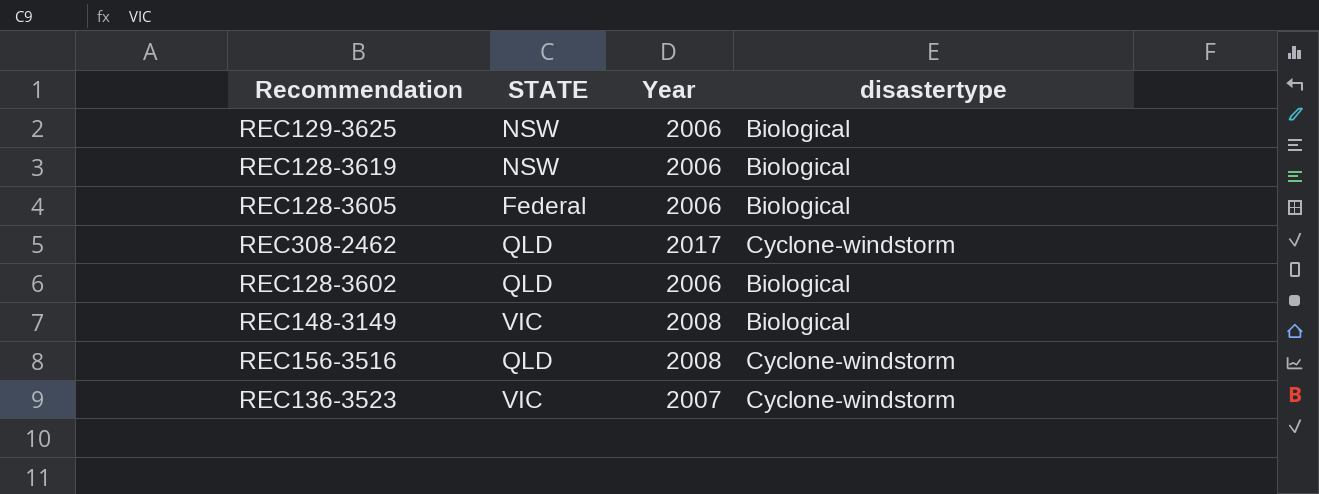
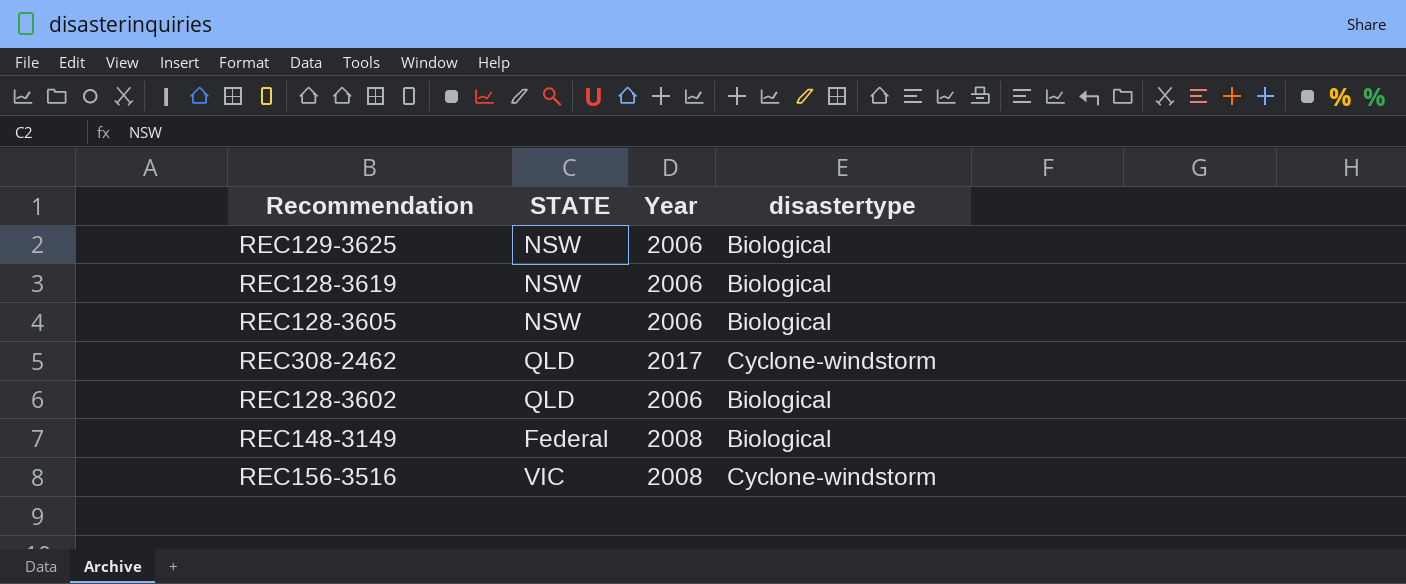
row REC136-3523: VIC | 2007 | Cyclone-windstorm -> none
REC128-3605 | STATE: Federal -> NSW
REC148-3149 | STATE: VIC -> Federal
REC156-3516 | STATE: QLD -> VIC

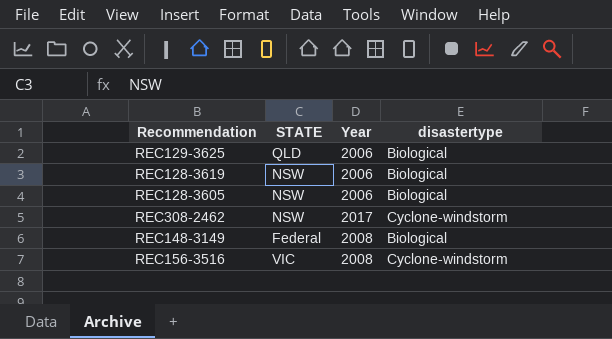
row REC128-3602: QLD | 2006 | Biological -> none
REC129-3625 | STATE: NSW -> QLD
REC308-2462 | STATE: QLD -> NSW

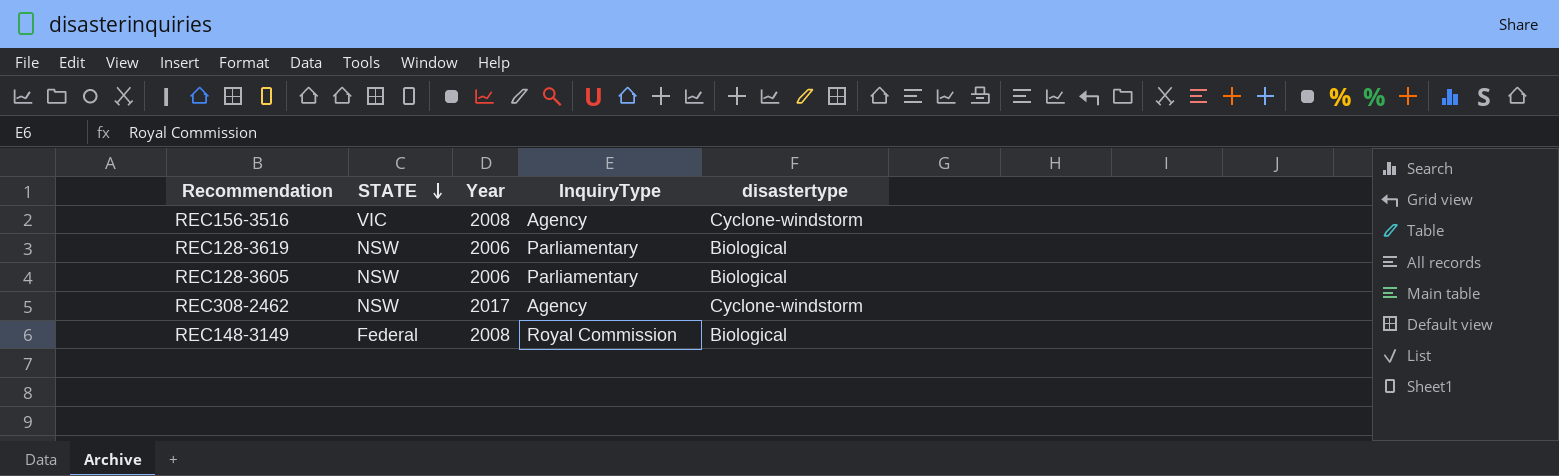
row order: none -> STATE descending
column InquiryType | position: none -> 4
row REC129-3625: QLD | 2006 | Biological -> none

